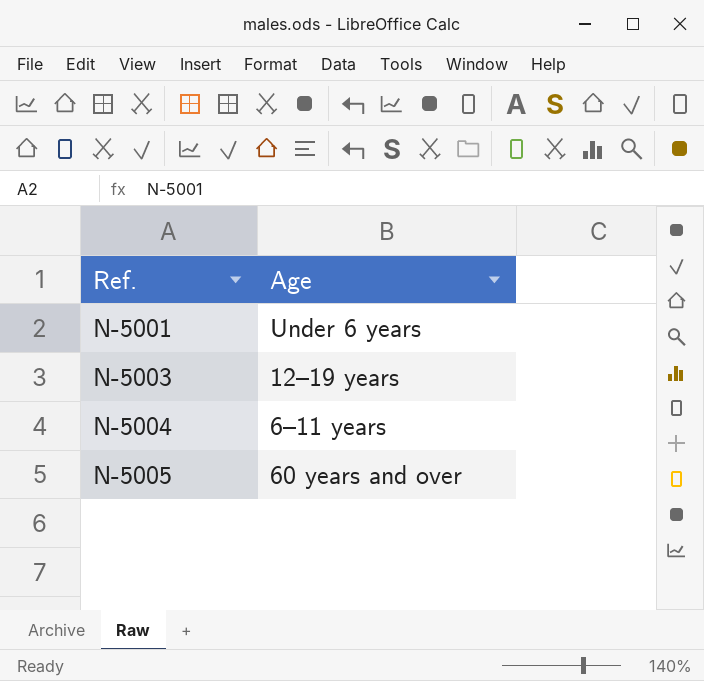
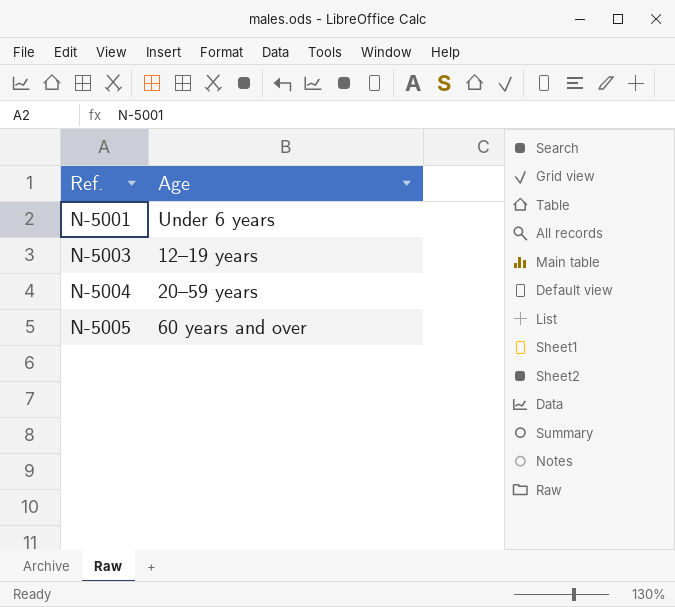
N-5004 | Age: 6–11 years -> 20–59 years

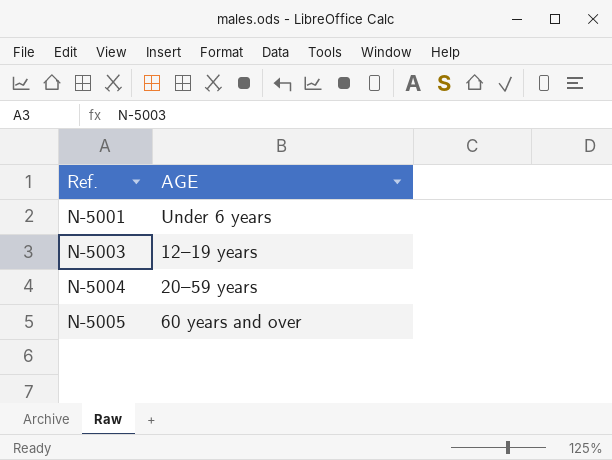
column name: Age -> AGE

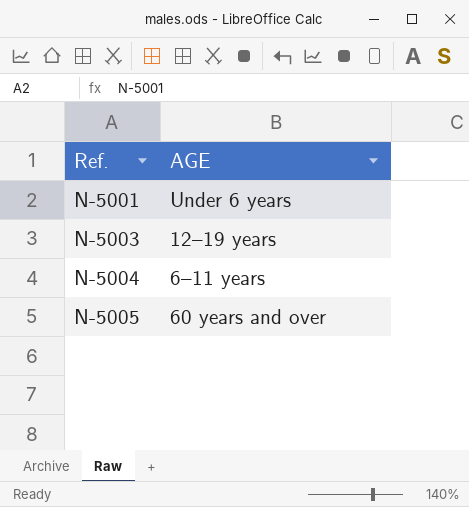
N-5004 | AGE: 20–59 years -> 6–11 years

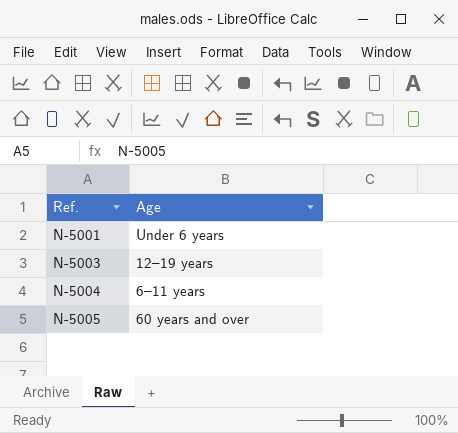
column name: AGE -> Age

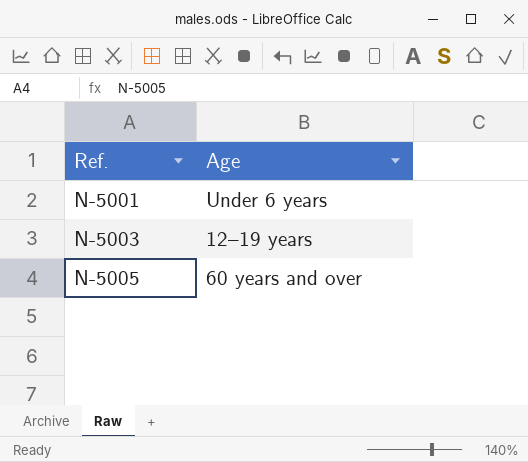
row N-5004: 6–11 years -> none

